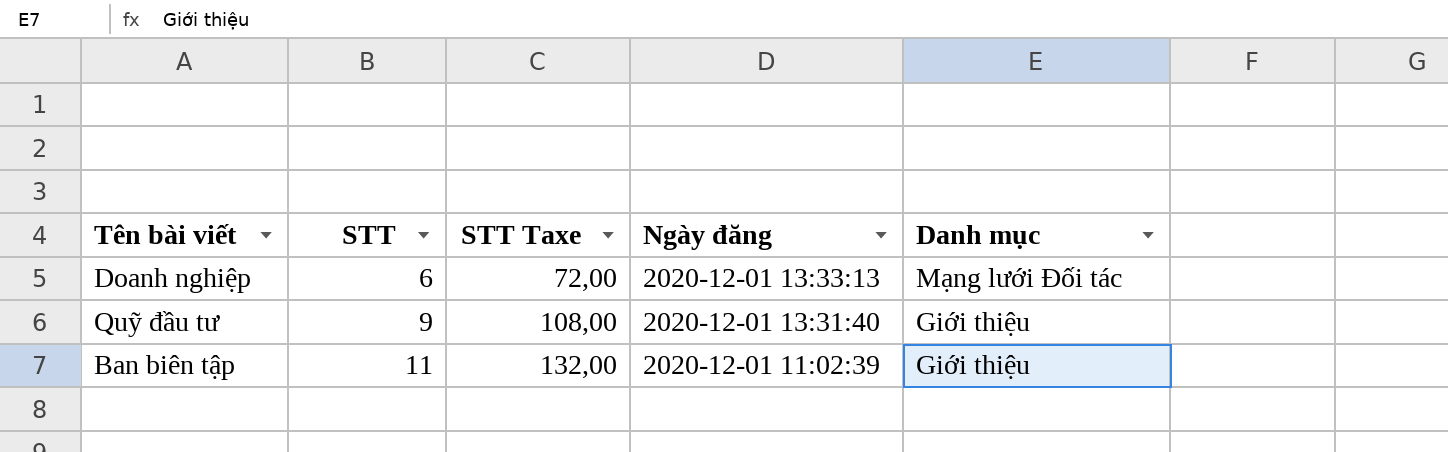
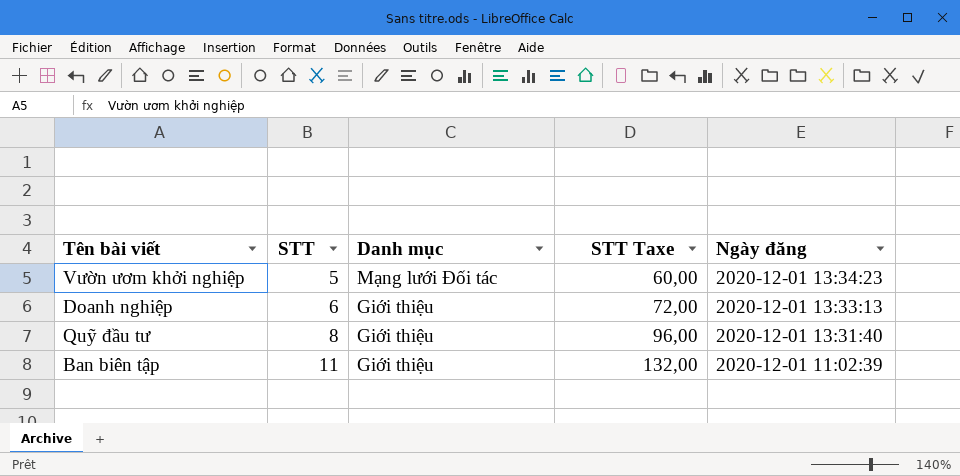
column Danh mục | position: 5 -> 3
row Vườn ươm khởi nghiệp: none -> 5 | Mạng lưới Đối tác | 60,00 | 2020-12-01 13:34:23
Doanh nghiệp | Danh mục: Mạng lưới Đối tác -> Giới thiệu
Quỹ đầu tư | STT: 9 -> 8
Quỹ đầu tư | STT Taxe: 108,00 -> 96,00

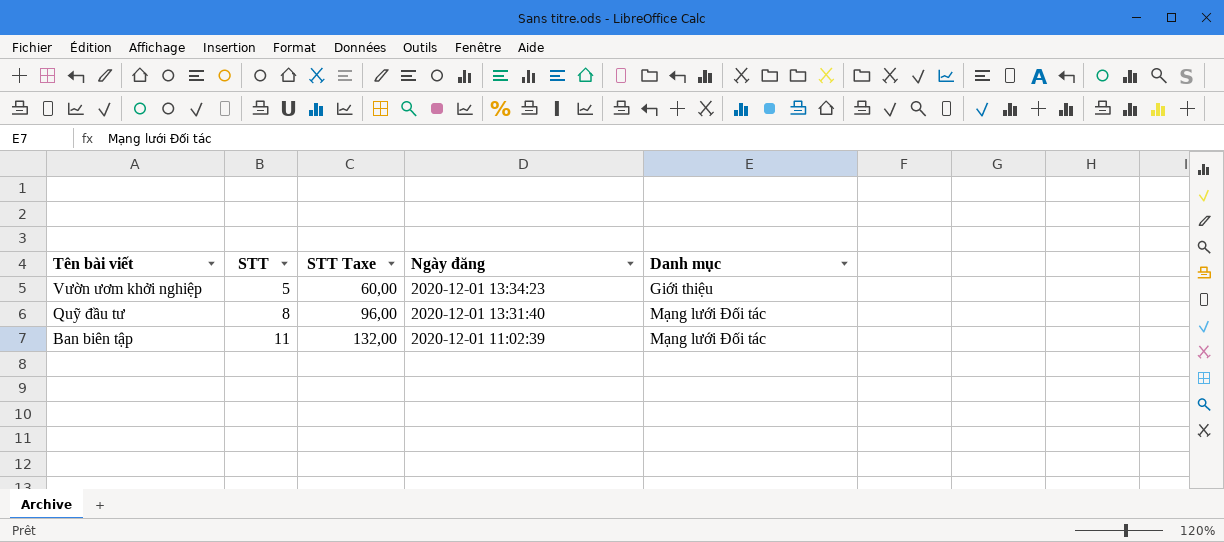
column Danh mục | position: 3 -> 5
row Doanh nghiệp: 6 | Giới thiệu | 72,00 | 2020-12-01 13:33:13 -> none
Vườn ươm khởi nghiệp | Danh mục: Mạng lưới Đối tác -> Giới thiệu
Quỹ đầu tư | Danh mục: Giới thiệu -> Mạng lưới Đối tác
Ban biên tập | Danh mục: Giới thiệu -> Mạng lưới Đối tác

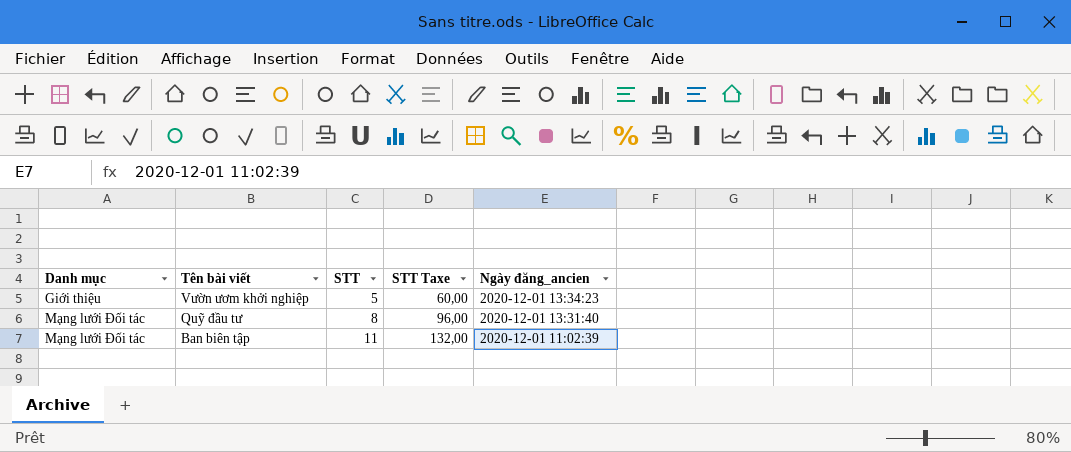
column Danh mục | position: 5 -> 1
column name: Ngày đăng -> Ngày đăng_ancien

